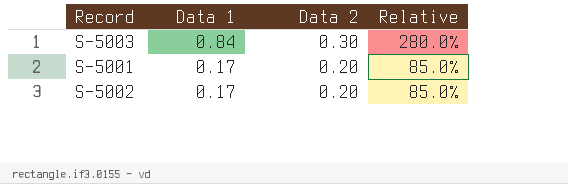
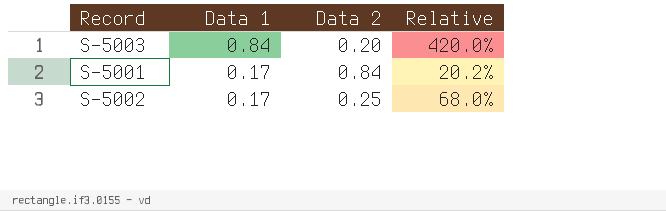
S-5003 | Data 2: 0.30 -> 0.20
S-5003 | Relative: 280.0% -> 420.0%
S-5001 | Data 2: 0.20 -> 0.84
S-5001 | Relative: 85.0% -> 20.2%
S-5002 | Data 2: 0.20 -> 0.25
S-5002 | Relative: 85.0% -> 68.0%

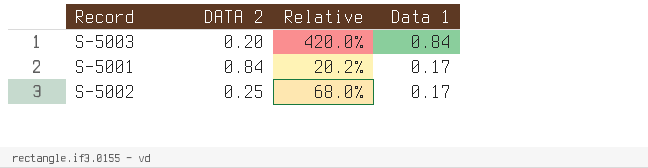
column name: Data 2 -> DATA 2
column Data 1 | position: 2 -> 4

